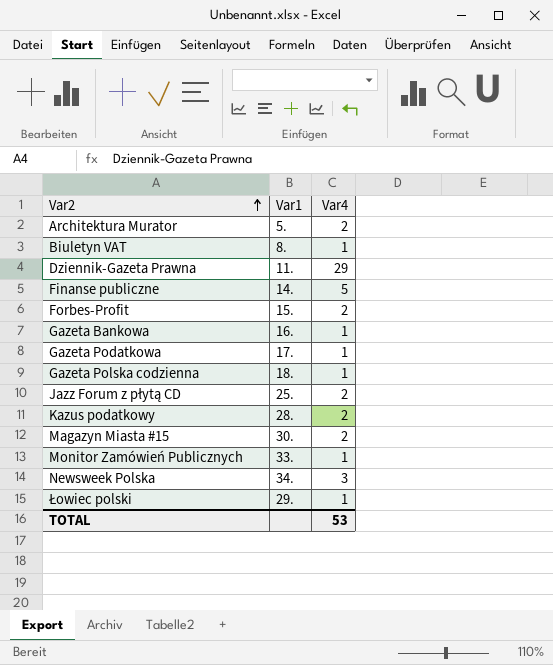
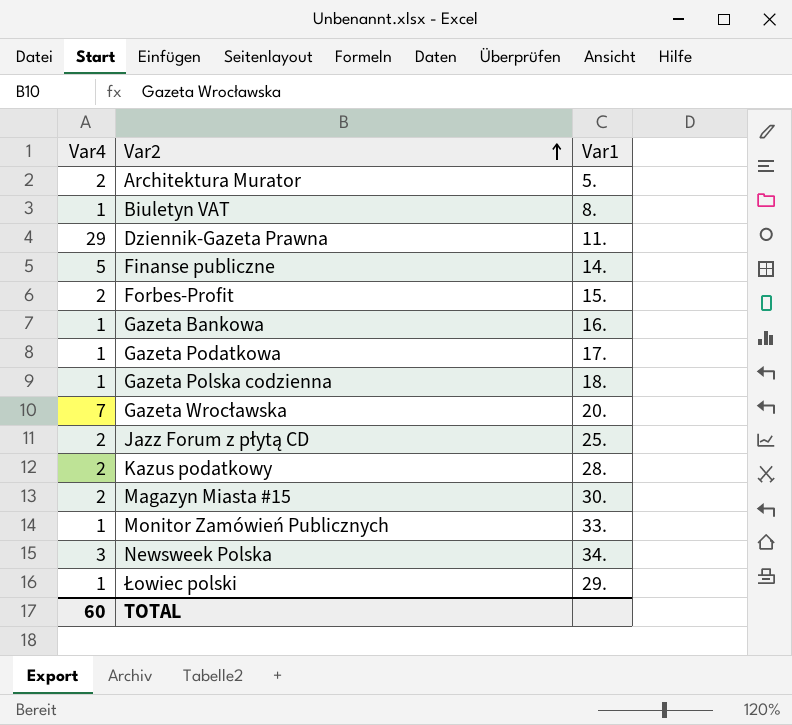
column Var4 | position: 3 -> 1
row Gazeta Wrocławska: none -> 7 | 20.
TOTAL | Var4: 53 -> 60

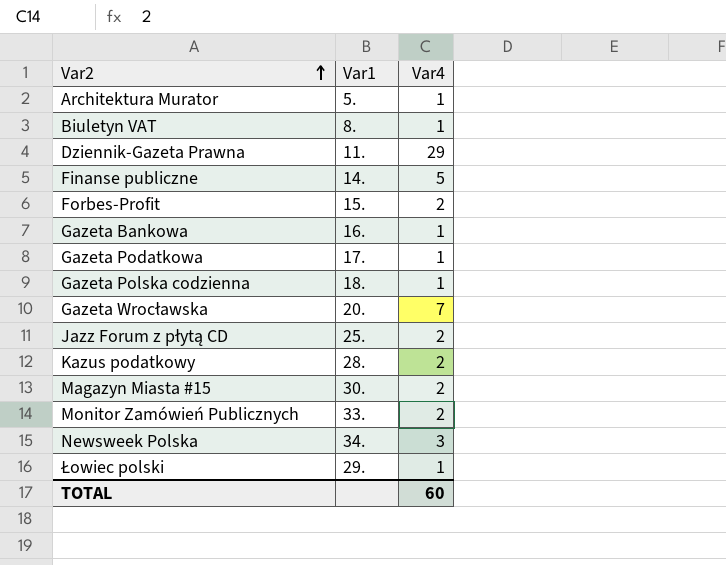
column Var4 | position: 1 -> 3
Architektura Murator | Var4: 2 -> 1
Monitor Zamówień Publicznych | Var4: 1 -> 2

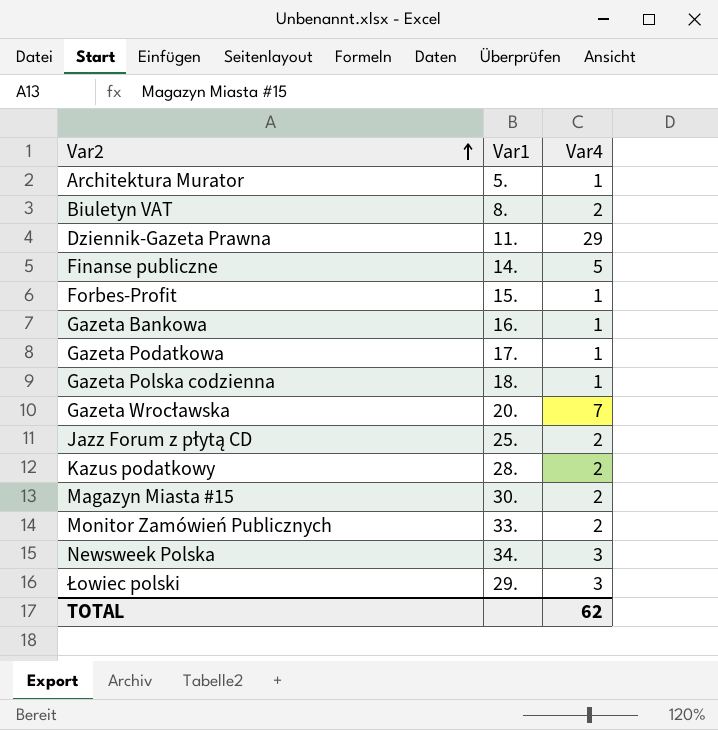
Biuletyn VAT | Var4: 1 -> 2
Forbes-Profit | Var4: 2 -> 1
Łowiec polski | Var4: 1 -> 3
TOTAL | Var4: 60 -> 62

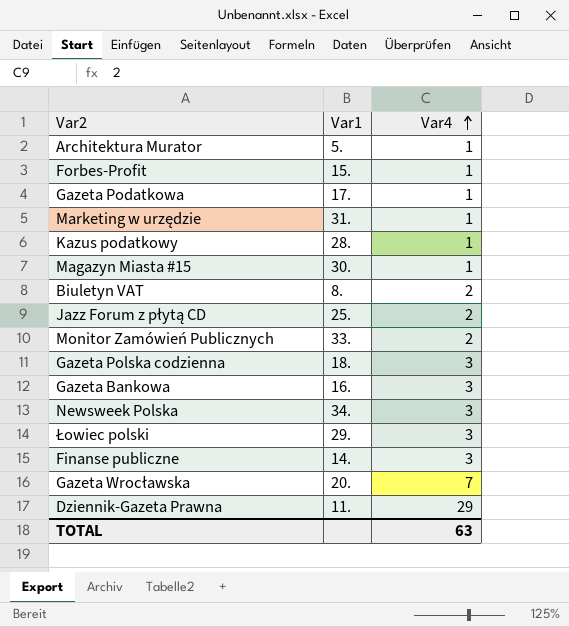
row order: Var2 ascending -> Var4 ascending
row Marketing w urzędzie: none -> 31. | 1
Kazus podatkowy | Var4: 2 -> 1
Magazyn Miasta #15 | Var4: 2 -> 1
Gazeta Polska codzienna | Var4: 1 -> 3
Gazeta Bankowa | Var4: 1 -> 3
Finanse publiczne | Var4: 5 -> 3
TOTAL | Var4: 62 -> 63

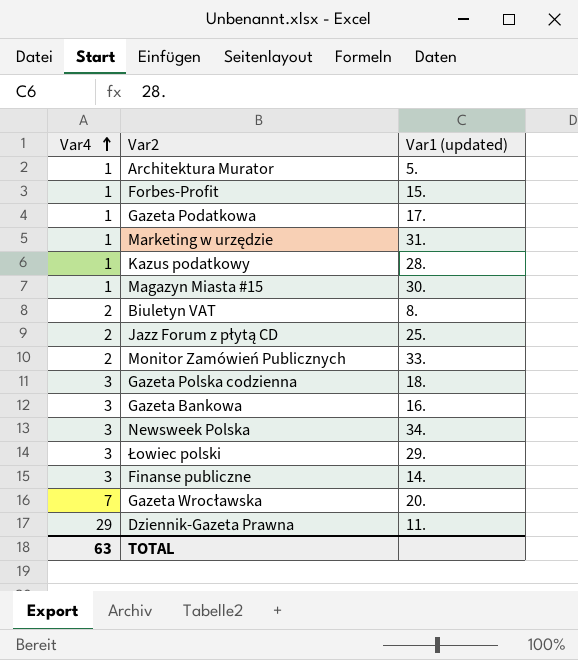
column Var4 | position: 3 -> 1
column name: Var1 -> Var1 (updated)

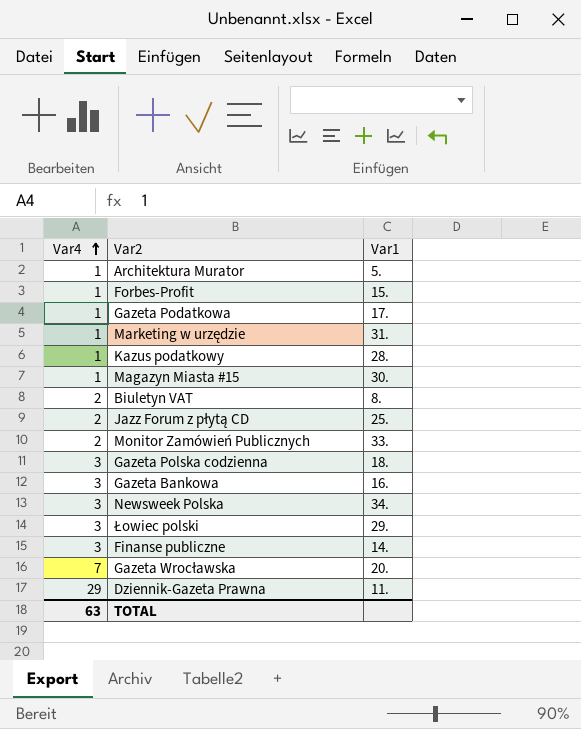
column name: Var1 (updated) -> Var1

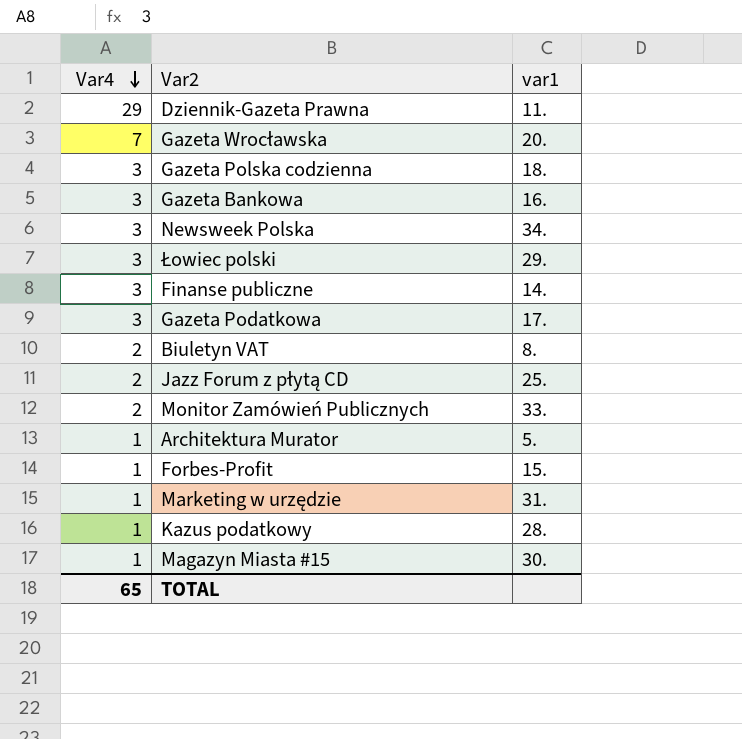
row order: Var4 ascending -> Var4 descending
column name: Var1 -> var1
Gazeta Podatkowa | Var4: 1 -> 3
TOTAL | Var4: 63 -> 65

